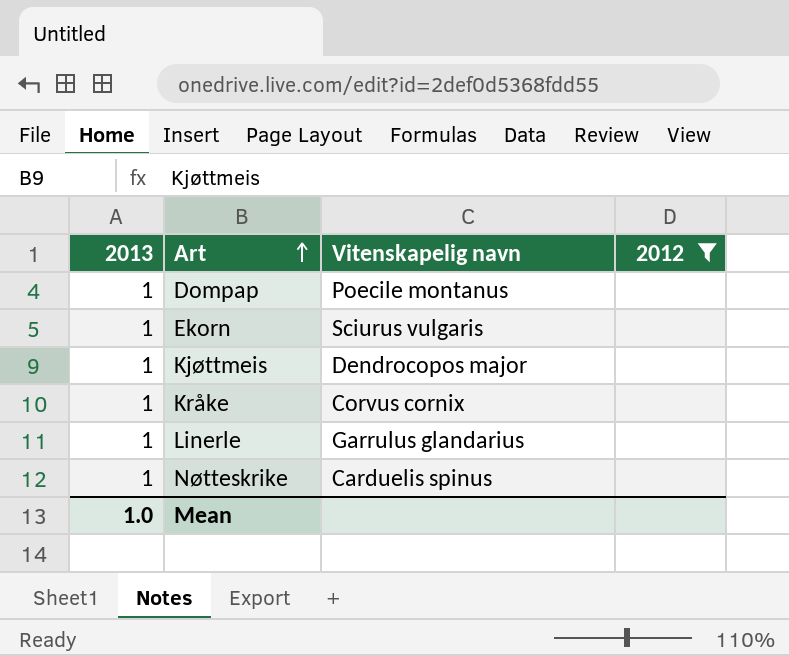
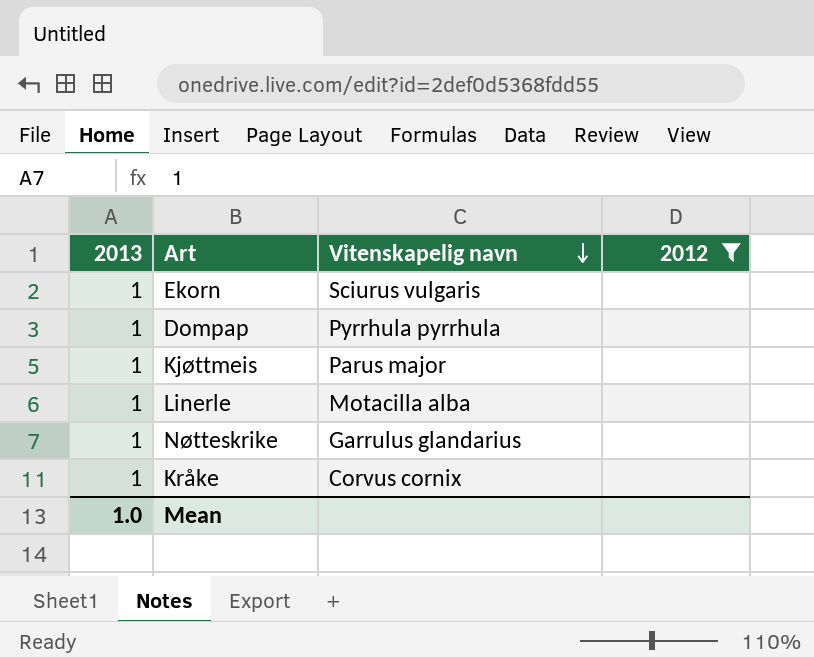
row order: Art ascending -> Vitenskapelig navn descending
Dompap | Vitenskapelig navn: Poecile montanus -> Pyrrhula pyrrhula
Kjøttmeis | Vitenskapelig navn: Dendrocopos major -> Parus major
Linerle | Vitenskapelig navn: Garrulus glandarius -> Motacilla alba
Nøtteskrike | Vitenskapelig navn: Carduelis spinus -> Garrulus glandarius

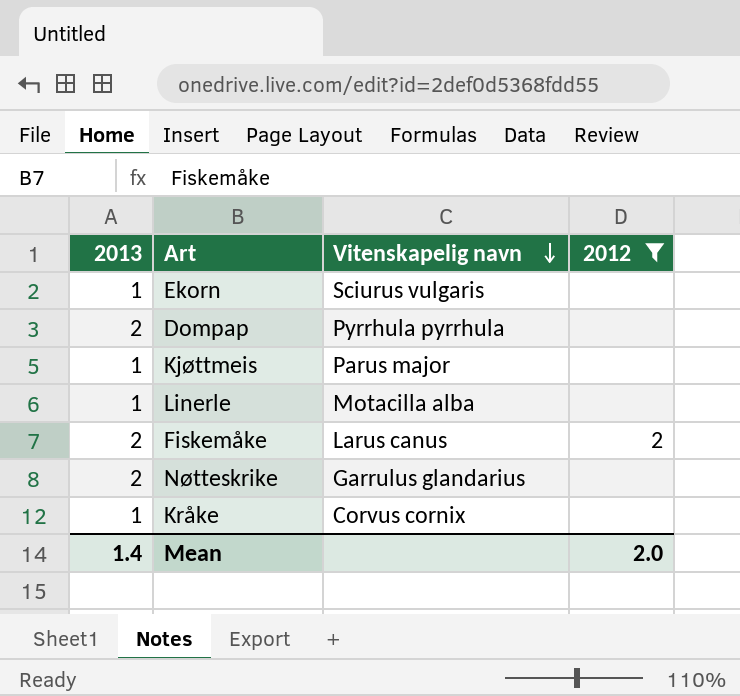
Dompap | 2013: 1 -> 2
row Fiskemåke: none -> 2 | Larus canus | 2
Nøtteskrike | 2013: 1 -> 2
Mean | 2013: 1.0 -> 1.4
Mean | 2012: none -> 2.0

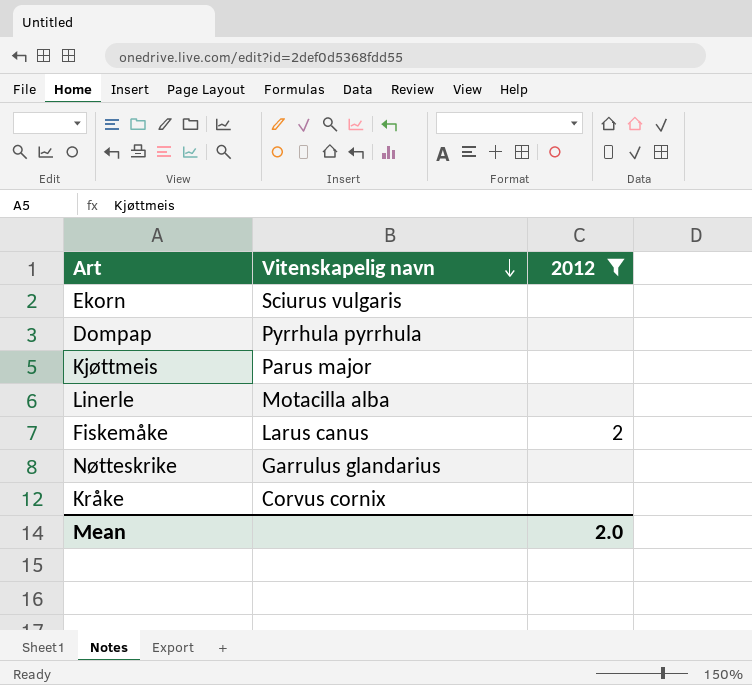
column 2013 | position: 1 -> none

